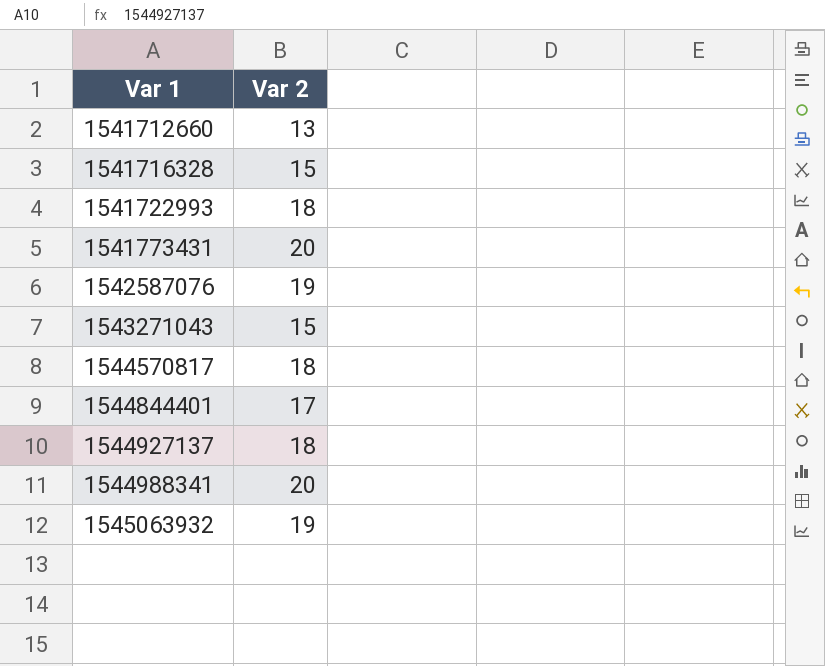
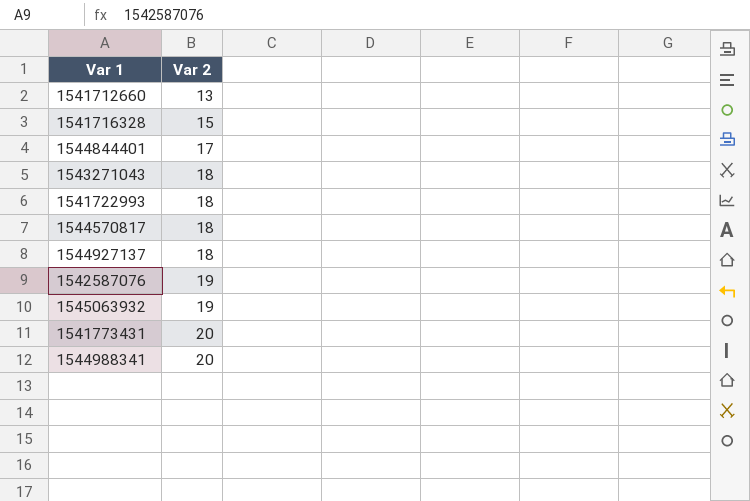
row order: Var 1 ascending -> Var 2 ascending
1543271043 | Var 2: 15 -> 18

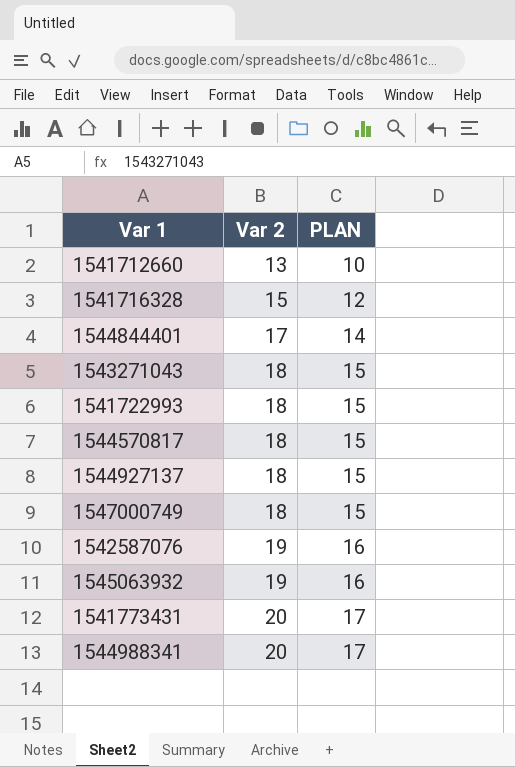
column PLAN | formula: none -> [Var 2] - 3
row 1547000749: none -> 18 | 15

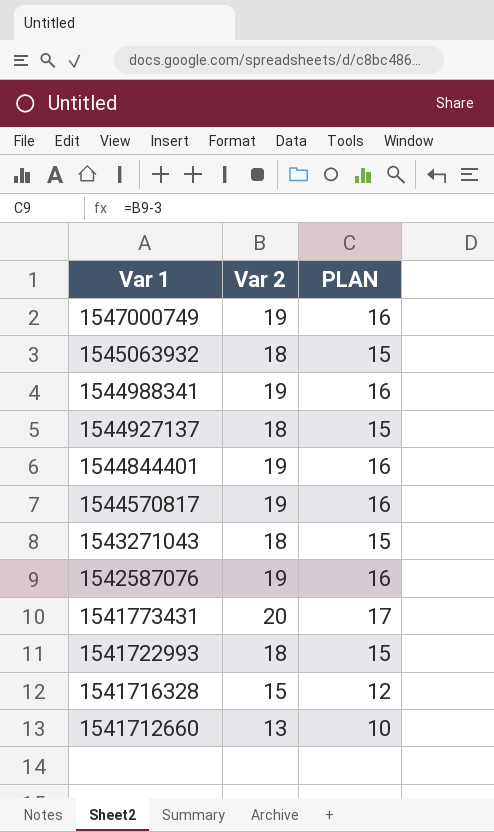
row order: Var 2 ascending -> Var 1 descending
1547000749 | Var 2: 18 -> 19
1547000749 | PLAN: 15 -> 16
1545063932 | Var 2: 19 -> 18
1545063932 | PLAN: 16 -> 15
1544988341 | Var 2: 20 -> 19
1544988341 | PLAN: 17 -> 16
1544844401 | Var 2: 17 -> 19
1544844401 | PLAN: 14 -> 16
1544570817 | Var 2: 18 -> 19
1544570817 | PLAN: 15 -> 16

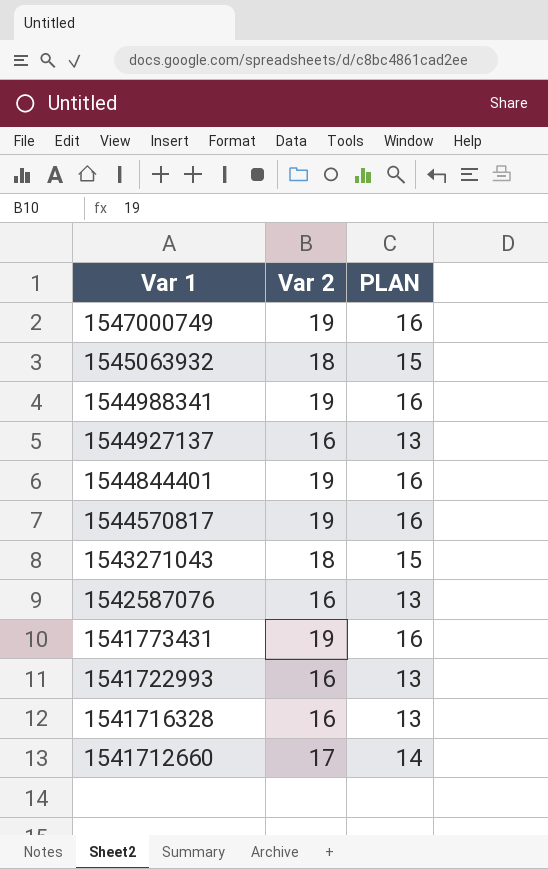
1544927137 | Var 2: 18 -> 16
1544927137 | PLAN: 15 -> 13
1542587076 | Var 2: 19 -> 16
1542587076 | PLAN: 16 -> 13
1541773431 | Var 2: 20 -> 19
1541773431 | PLAN: 17 -> 16
1541722993 | Var 2: 18 -> 16
1541722993 | PLAN: 15 -> 13
1541716328 | Var 2: 15 -> 16
1541716328 | PLAN: 12 -> 13
1541712660 | Var 2: 13 -> 17
1541712660 | PLAN: 10 -> 14

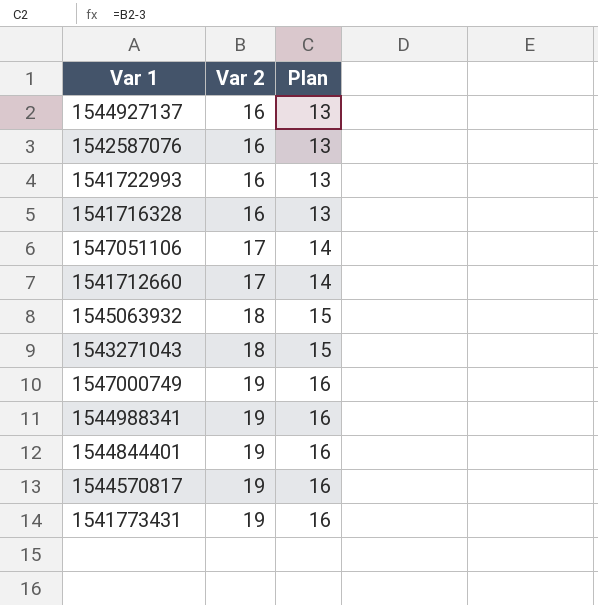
row order: Var 1 descending -> Var 2 ascending
column name: PLAN -> Plan
row 1547051106: none -> 17 | 14

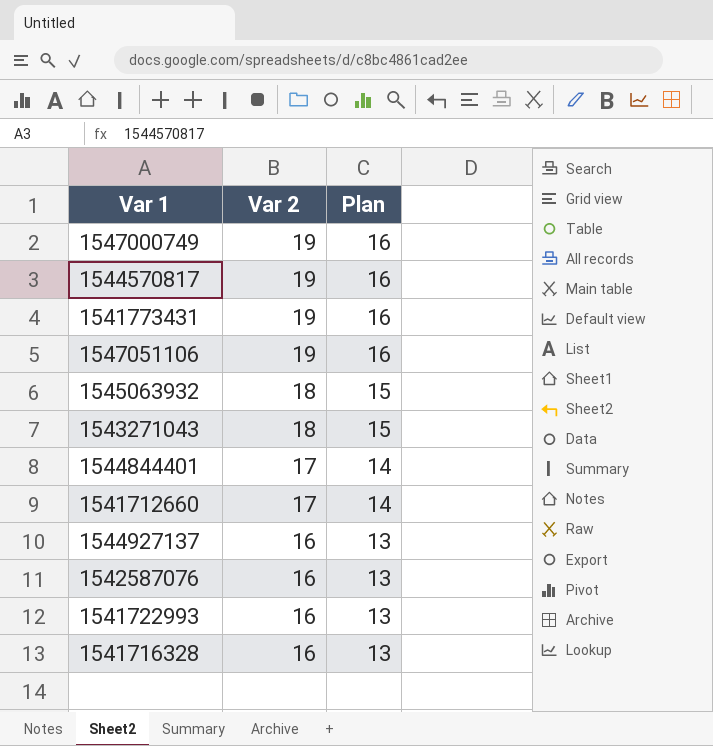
row order: Var 2 ascending -> Var 2 descending
row 1544988341: 19 | 16 -> none
1547051106 | Var 2: 17 -> 19
1547051106 | Plan: 14 -> 16
1544844401 | Var 2: 19 -> 17
1544844401 | Plan: 16 -> 14

